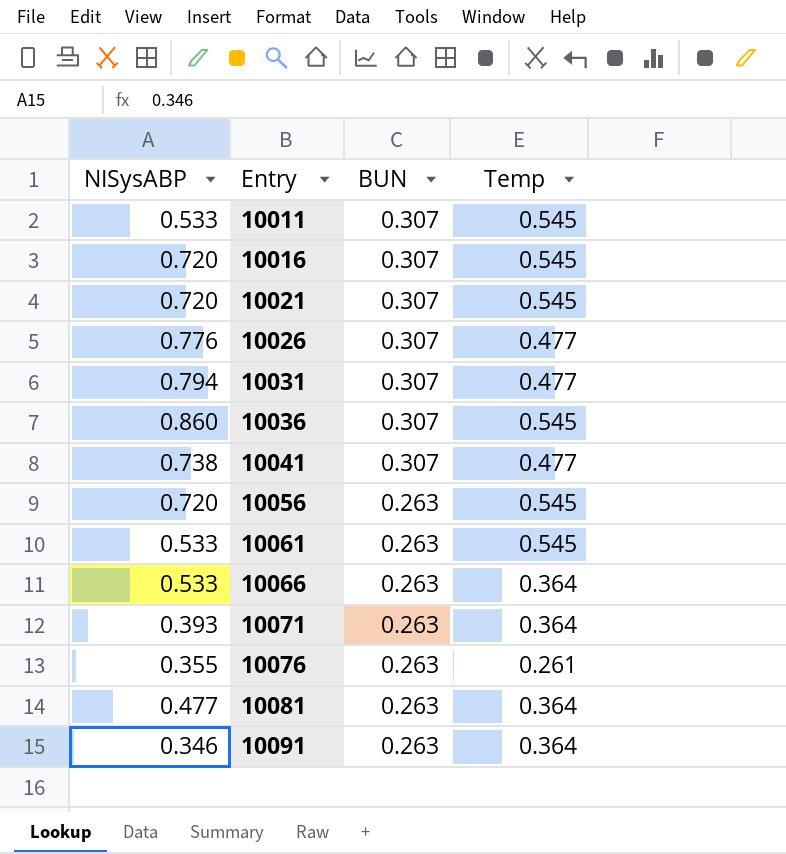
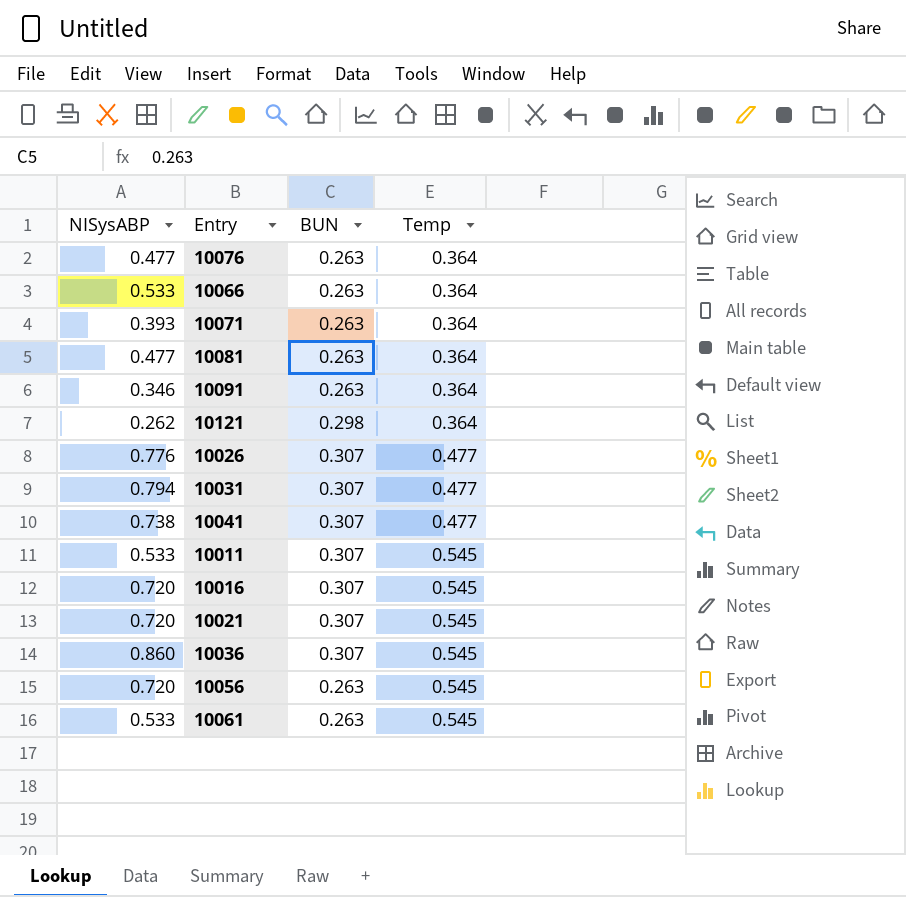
row order: Entry ascending -> Temp ascending
10076 | NISysABP: 0.355 -> 0.477
10076 | Temp: 0.261 -> 0.364
row 10121: none -> 0.262 | 0.298 | 0.364

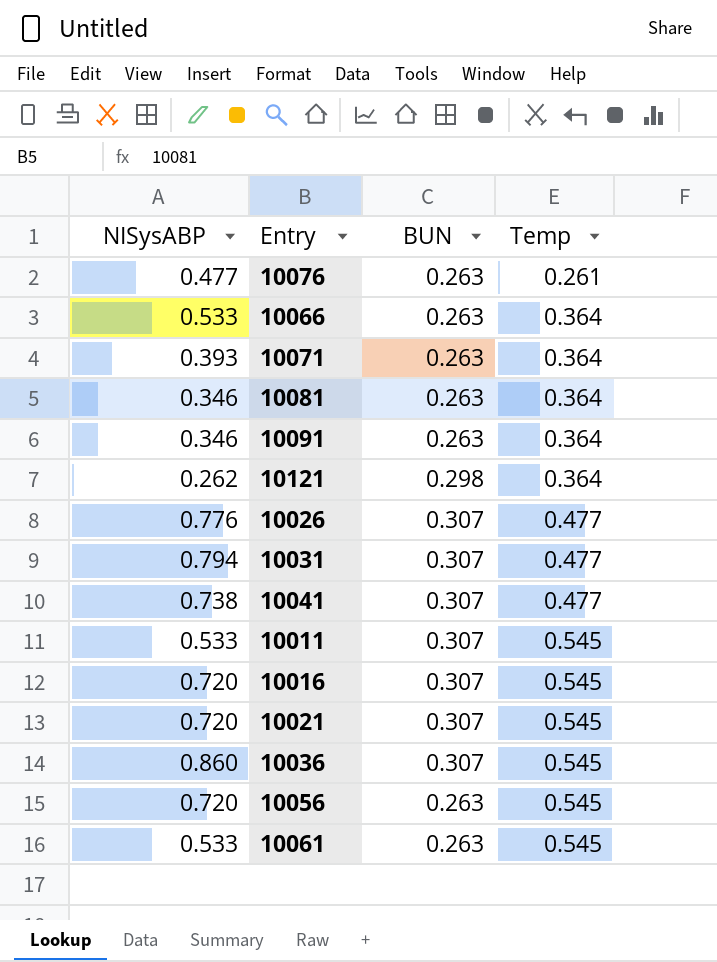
10076 | Temp: 0.364 -> 0.261
10081 | NISysABP: 0.477 -> 0.346

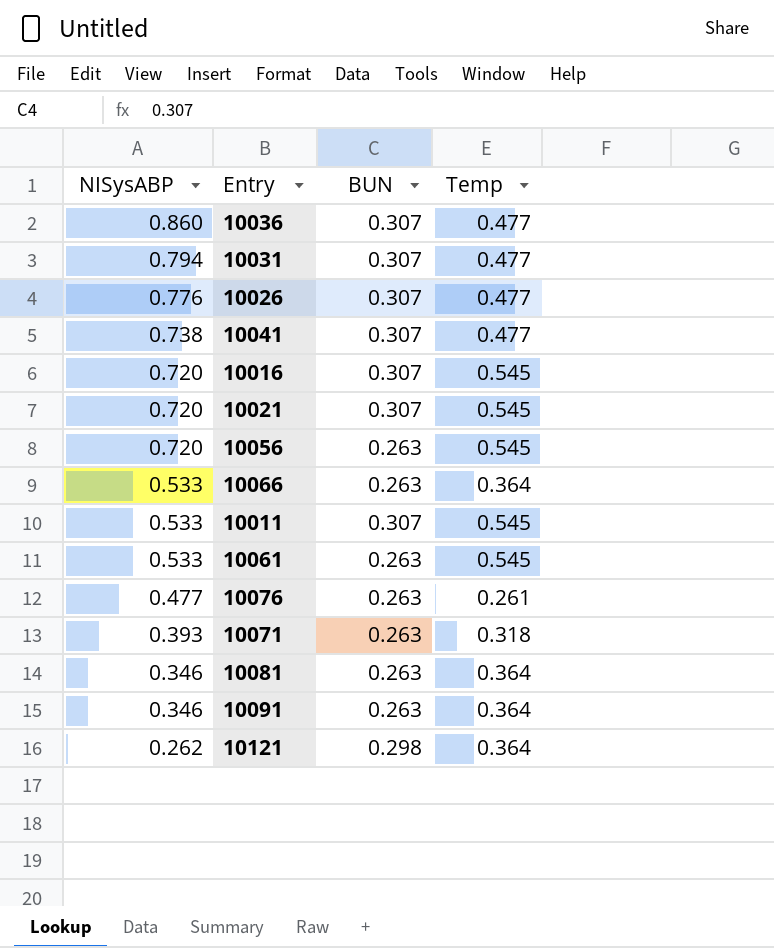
row order: Temp ascending -> NISysABP descending
10036 | Temp: 0.545 -> 0.477
10071 | Temp: 0.364 -> 0.318

